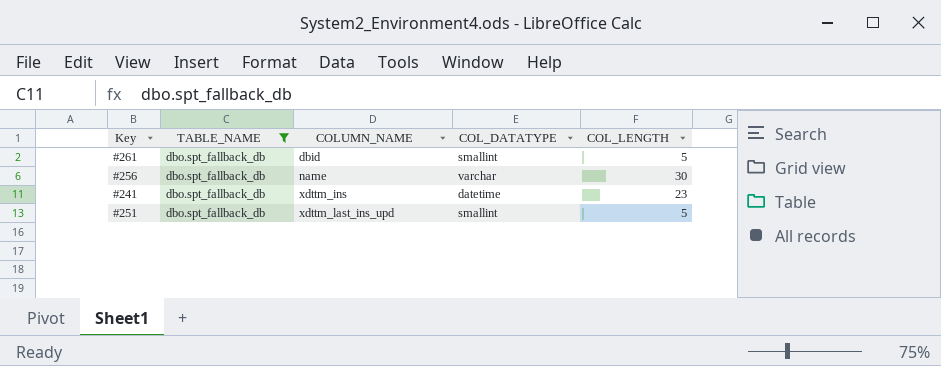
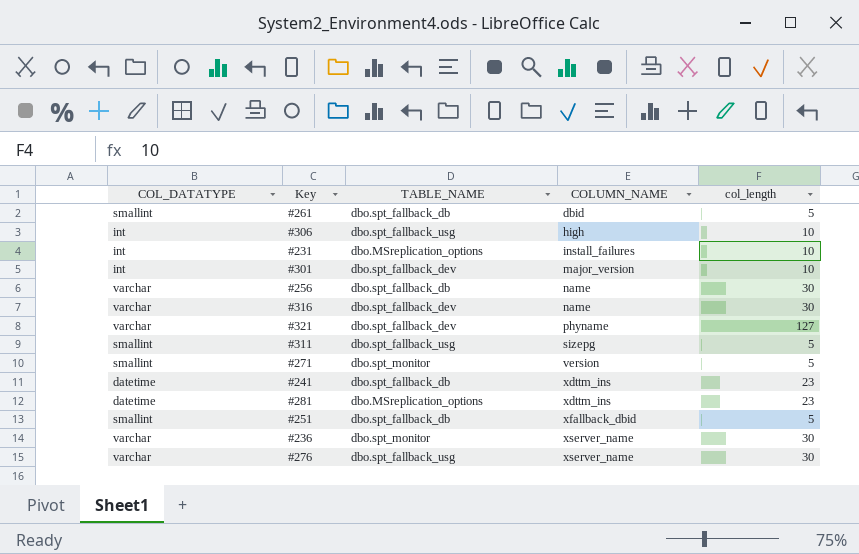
filter: TABLE_NAME = dbo.spt_fallback_db -> none
column COL_DATATYPE | position: 4 -> 1
column name: COL_LENGTH -> col_length
#251 | COLUMN_NAME: xdttm_last_ins_upd -> xfallback_dbid

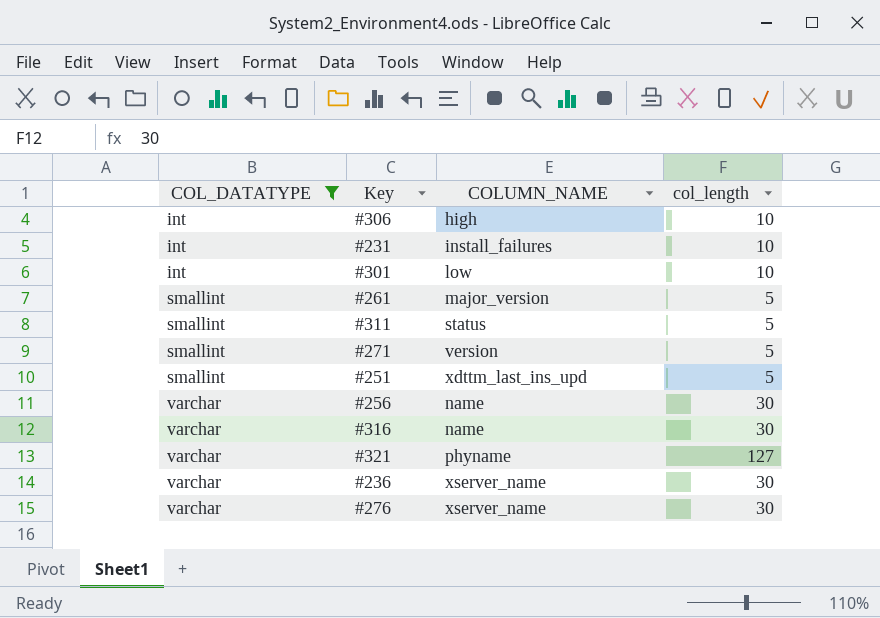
filter: none -> COL_DATATYPE != datetime
row order: COLUMN_NAME ascending -> COL_DATATYPE ascending
column TABLE_NAME | position: 3 -> none
#301 | COLUMN_NAME: major_version -> low
#261 | COLUMN_NAME: dbid -> major_version
#311 | COLUMN_NAME: sizepg -> status
#251 | COLUMN_NAME: xfallback_dbid -> xdttm_last_ins_upd

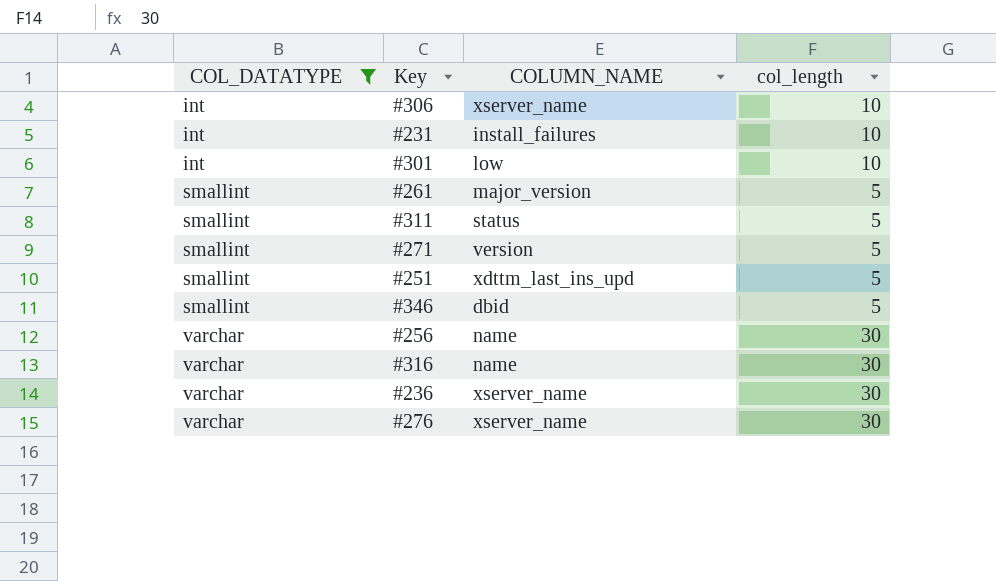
row #321: varchar | phyname | 127 -> none
#306 | COLUMN_NAME: high -> xserver_name
row #346: none -> smallint | dbid | 5

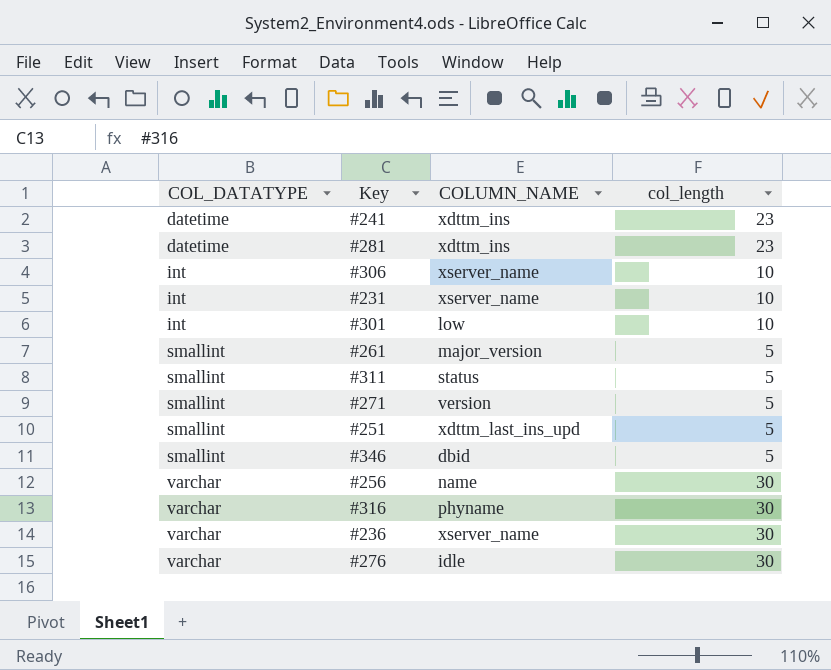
filter: COL_DATATYPE != datetime -> none
#231 | COLUMN_NAME: install_failures -> xserver_name
#316 | COLUMN_NAME: name -> phyname
#276 | COLUMN_NAME: xserver_name -> idle

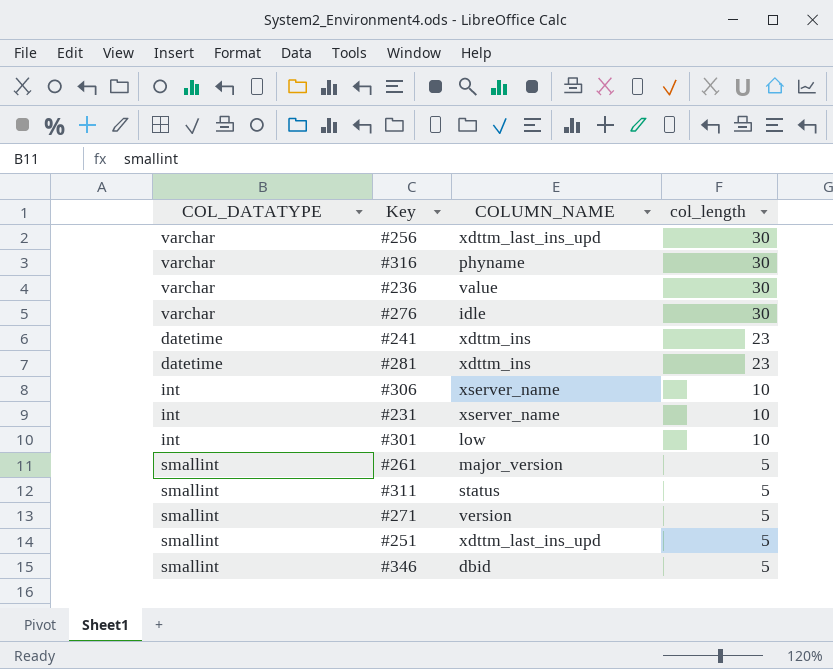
row order: COL_DATATYPE ascending -> col_length descending
#256 | COLUMN_NAME: name -> xdttm_last_ins_upd
#236 | COLUMN_NAME: xserver_name -> value

